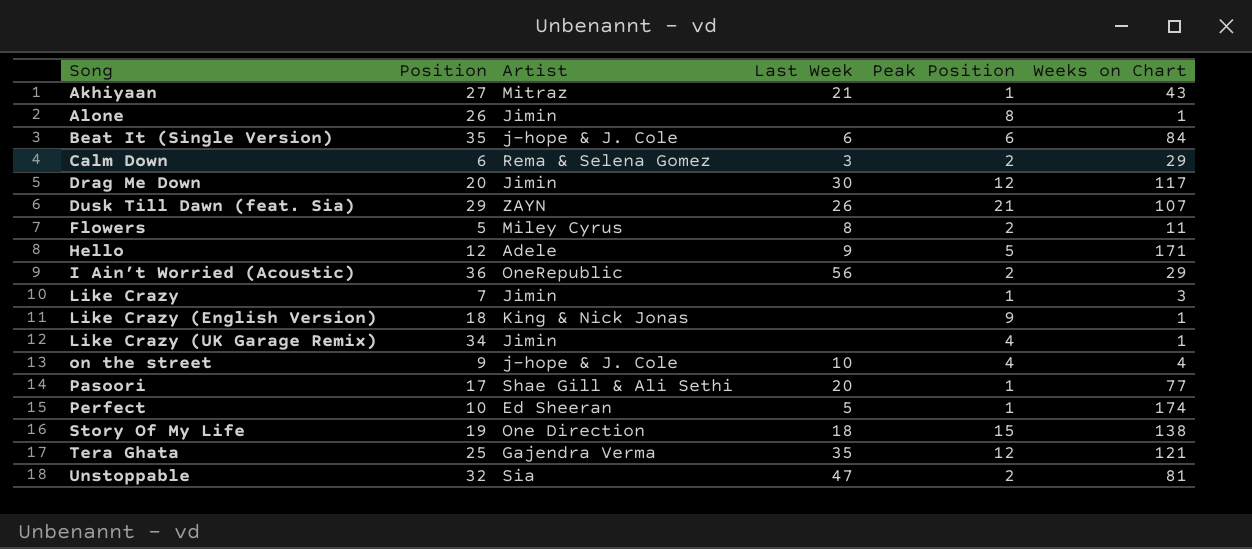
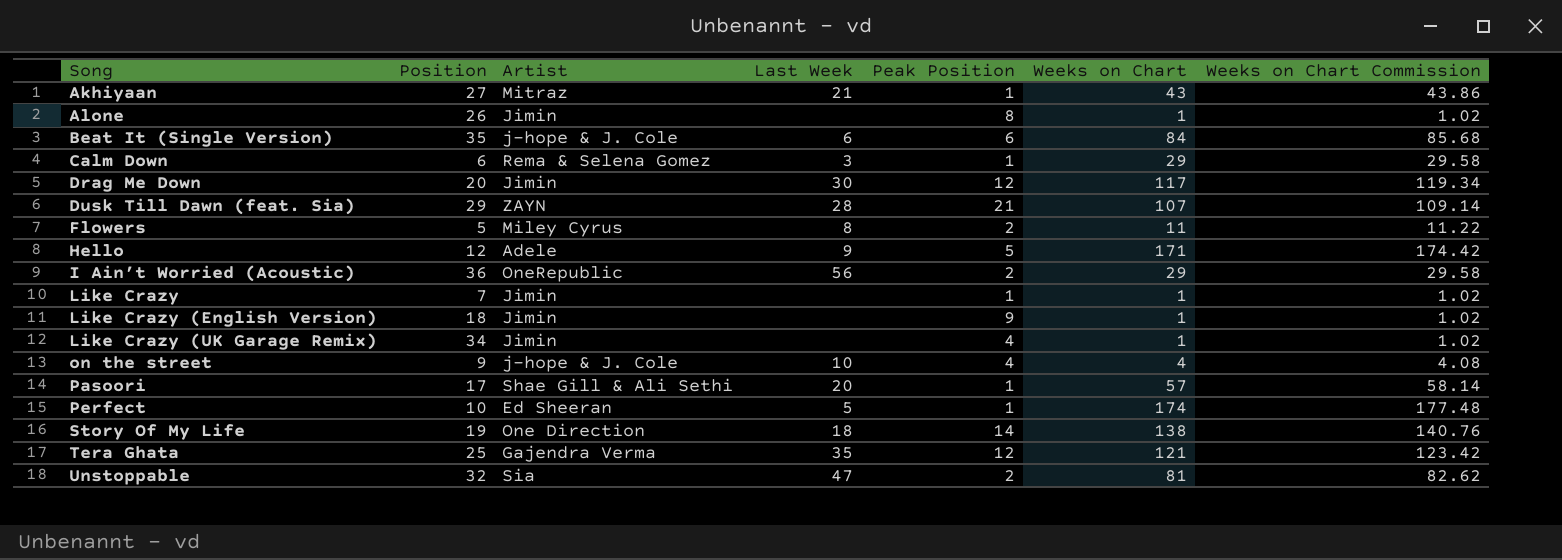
column Weeks on Chart Commission | formula: none -> [Weeks on Chart] * 1.02
Calm Down | Peak Position: 2 -> 1
Dusk Till Dawn (feat. Sia) | Last Week: 26 -> 28
Like Crazy | Weeks on Chart: 3 -> 1
Like Crazy (English Version) | Artist: King & Nick Jonas -> Jimin
Pasoori | Weeks on Chart: 77 -> 57
Story Of My Life | Peak Position: 15 -> 14

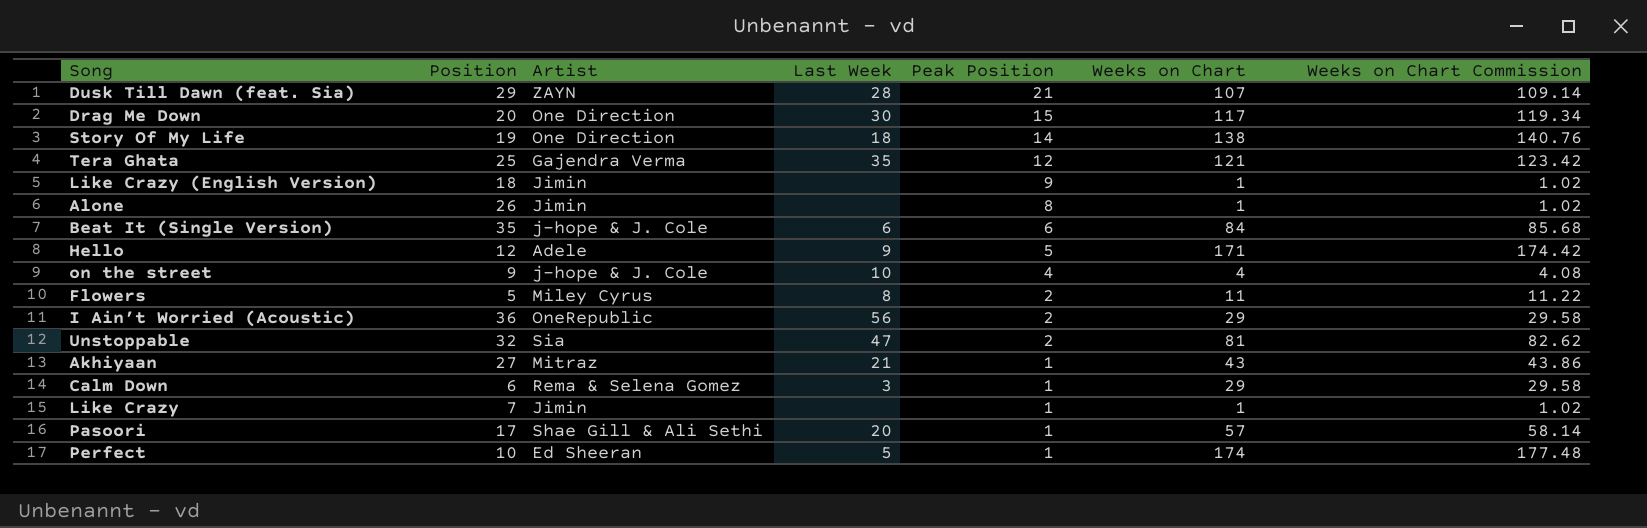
row order: Song ascending -> Peak Position descending
row Like Crazy (UK Garage Remix): 34 | Jimin | none | 4 | 1 | 1.02 -> none
Drag Me Down | Artist: Jimin -> One Direction
Drag Me Down | Peak Position: 12 -> 15

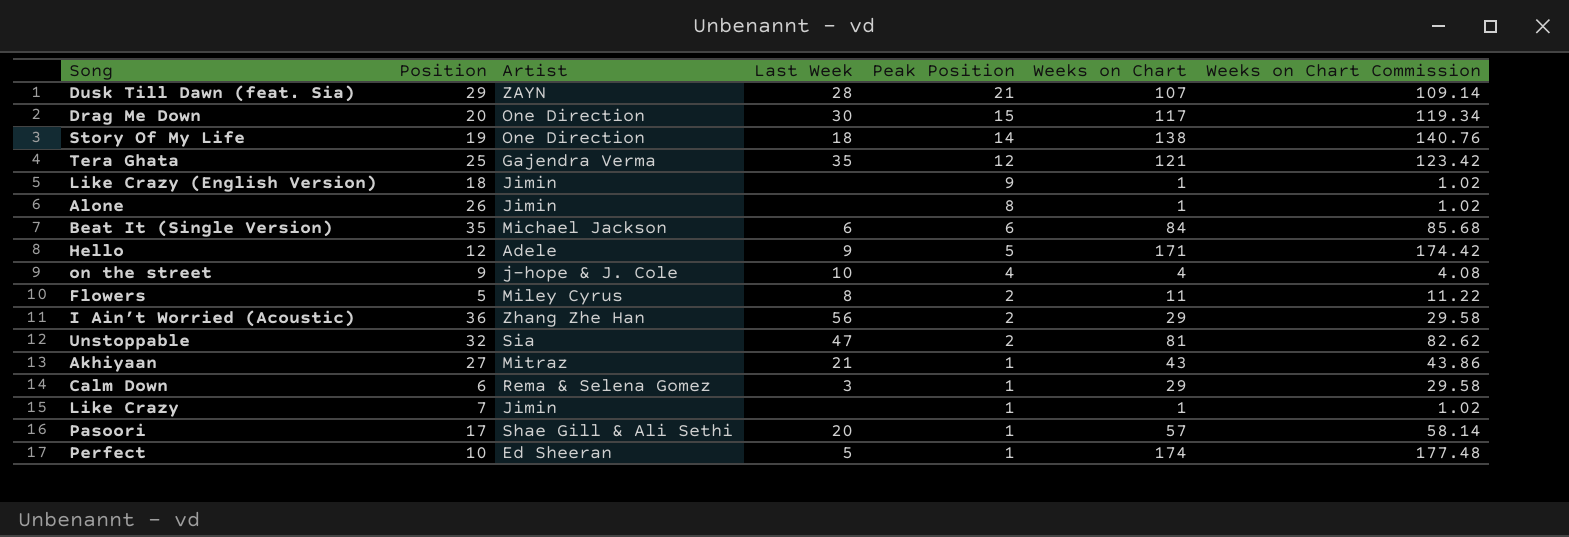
Beat It (Single Version) | Artist: j-hope & J. Cole -> Michael Jackson
I Ain’t Worried (Acoustic) | Artist: OneRepublic -> Zhang Zhe Han

